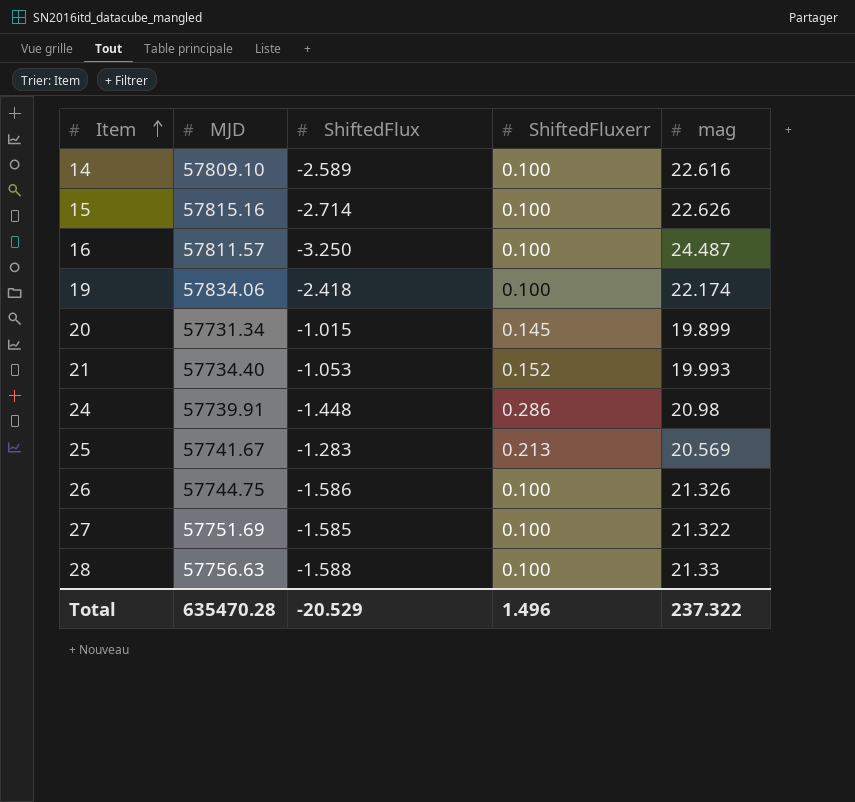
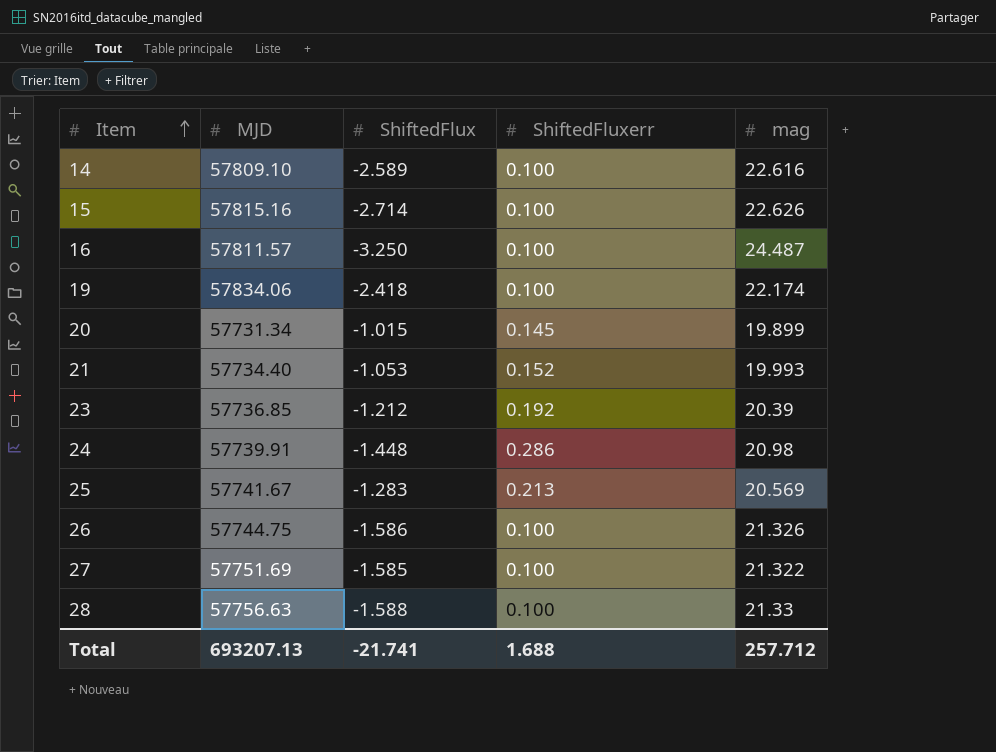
row 23: none -> 57736.85 | -1.212 | 0.192 | 20.39
Total | MJD: 635470.28 -> 693207.13
Total | ShiftedFlux: -20.529 -> -21.741
Total | ShiftedFluxerr: 1.496 -> 1.688
Total | mag: 237.322 -> 257.712

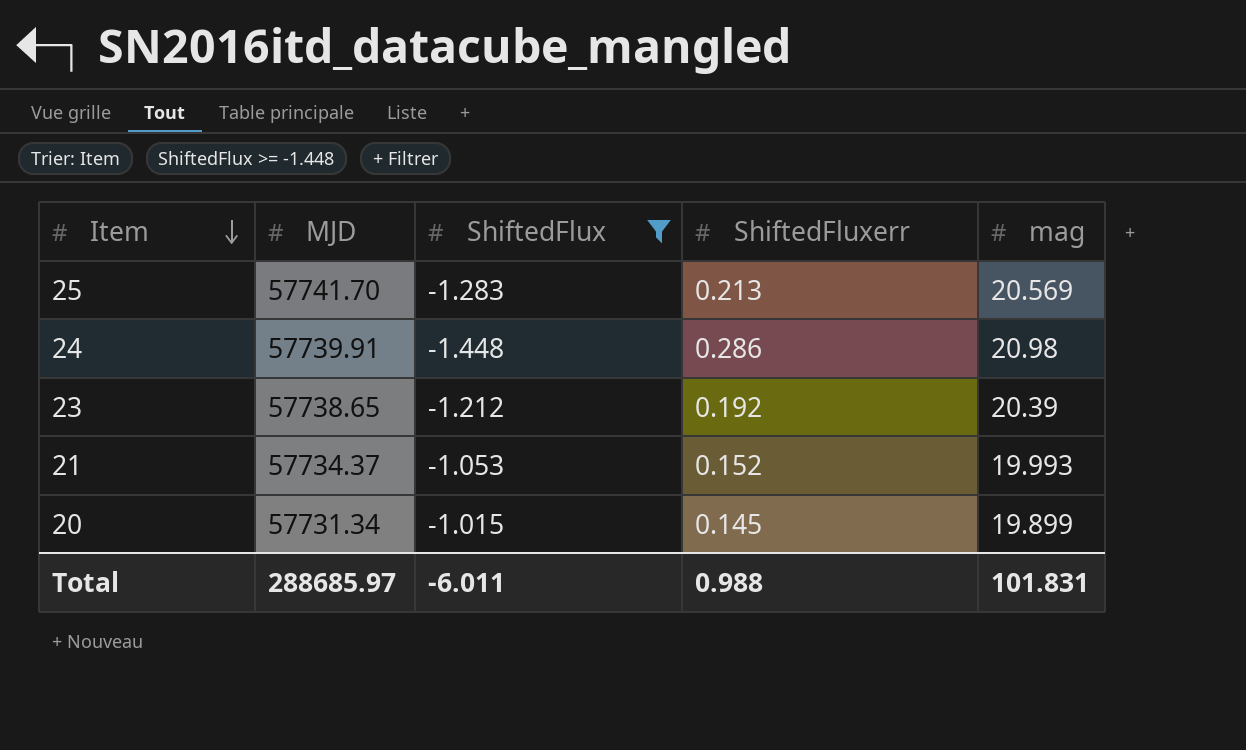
filter: none -> ShiftedFlux >= -1.448
row order: Item ascending -> Item descending
25 | MJD: 57741.67 -> 57741.70
23 | MJD: 57736.85 -> 57738.65
21 | MJD: 57734.40 -> 57734.37
Total | MJD: 693207.13 -> 288685.97
Total | ShiftedFlux: -21.741 -> -6.011
Total | ShiftedFluxerr: 1.688 -> 0.988
Total | mag: 257.712 -> 101.831

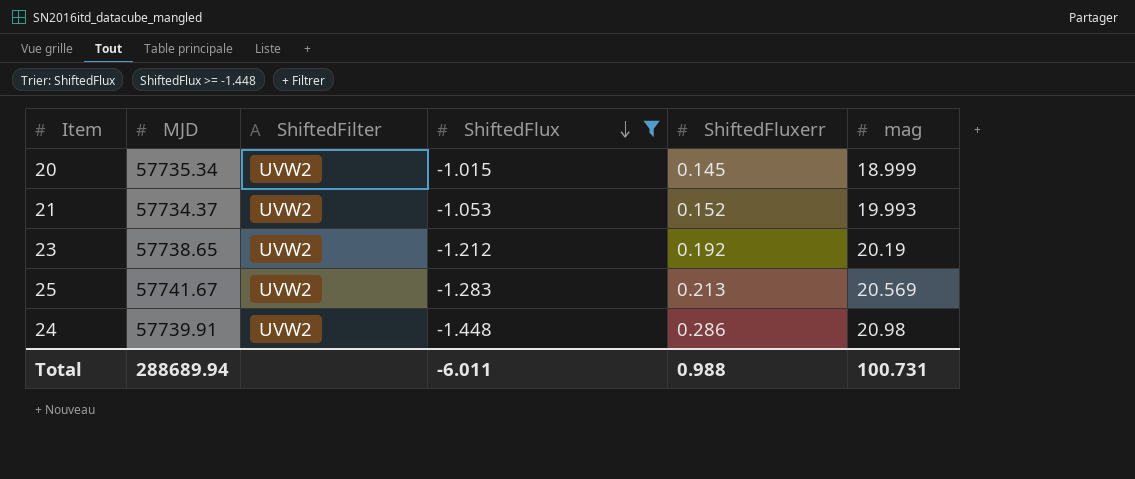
row order: Item descending -> ShiftedFlux descending
column ShiftedFilter | position: none -> 3
20 | MJD: 57731.34 -> 57735.34
20 | mag: 19.899 -> 18.999
23 | mag: 20.39 -> 20.19
25 | MJD: 57741.70 -> 57741.67
Total | MJD: 288685.97 -> 288689.94
Total | mag: 101.831 -> 100.731

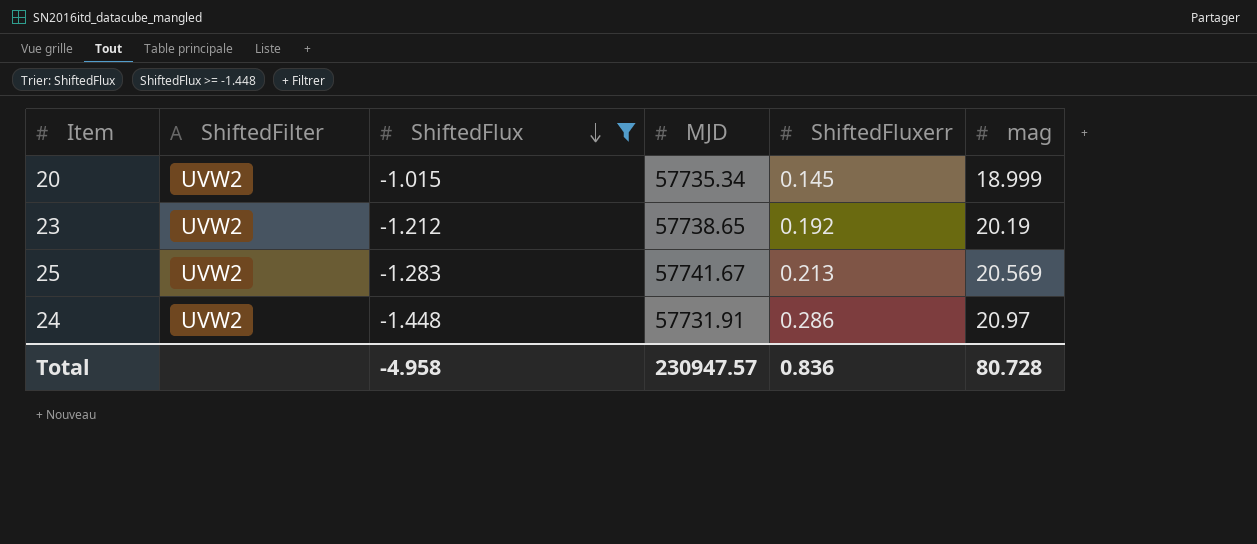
column MJD | position: 2 -> 4
row 21: 57734.37 | UVW2 | -1.053 | 0.152 | 19.993 -> none
24 | MJD: 57739.91 -> 57731.91
24 | mag: 20.98 -> 20.97
Total | ShiftedFlux: -6.011 -> -4.958
Total | MJD: 288689.94 -> 230947.57
Total | ShiftedFluxerr: 0.988 -> 0.836
Total | mag: 100.731 -> 80.728

